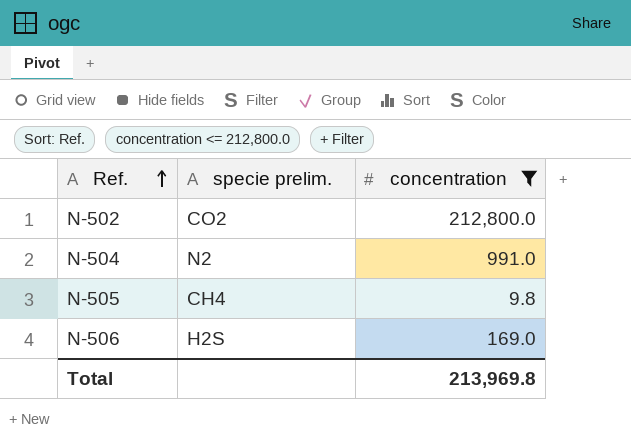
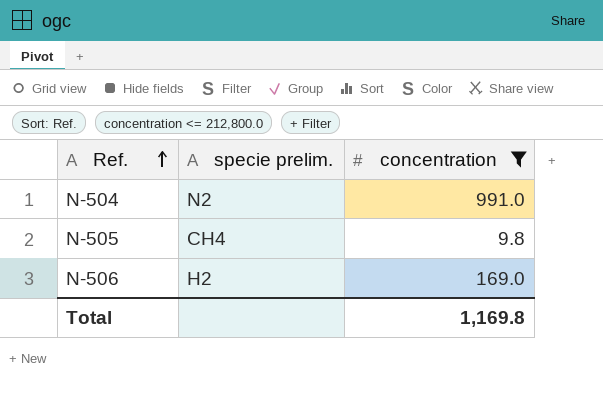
row N-502: CO2 | 212,800.0 -> none
N-506 | specie prelim.: H2S -> H2
Total | concentration: 213,969.8 -> 1,169.8

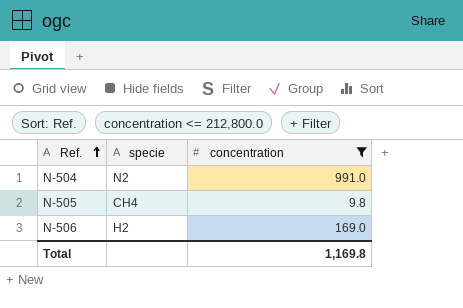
column name: specie prelim. -> specie

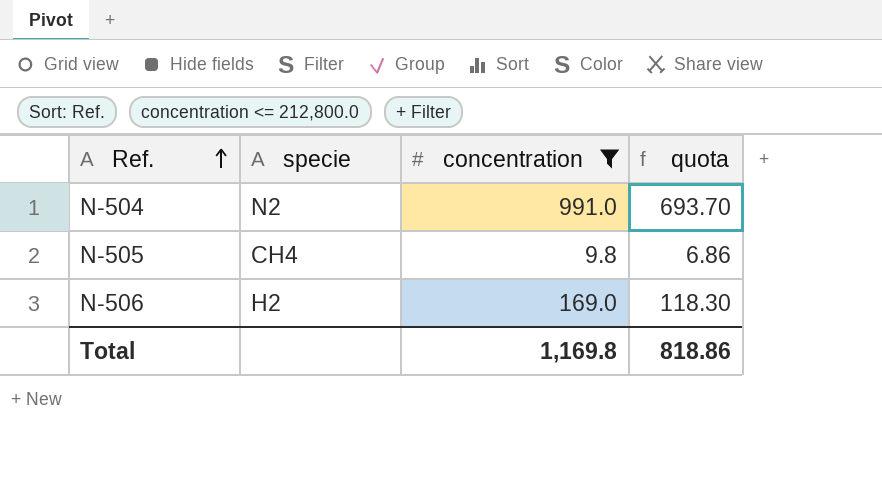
column quota | formula: none -> [concentration] * 0.7

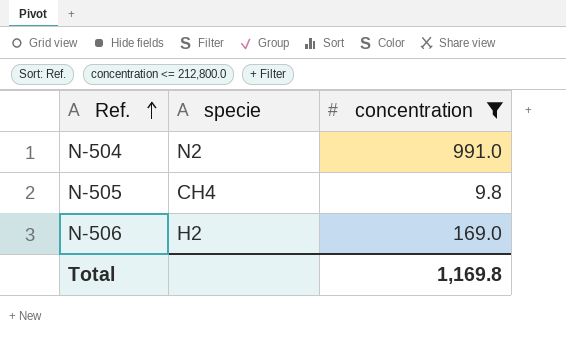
column quota | formula: [concentration] * 0.7 -> none

